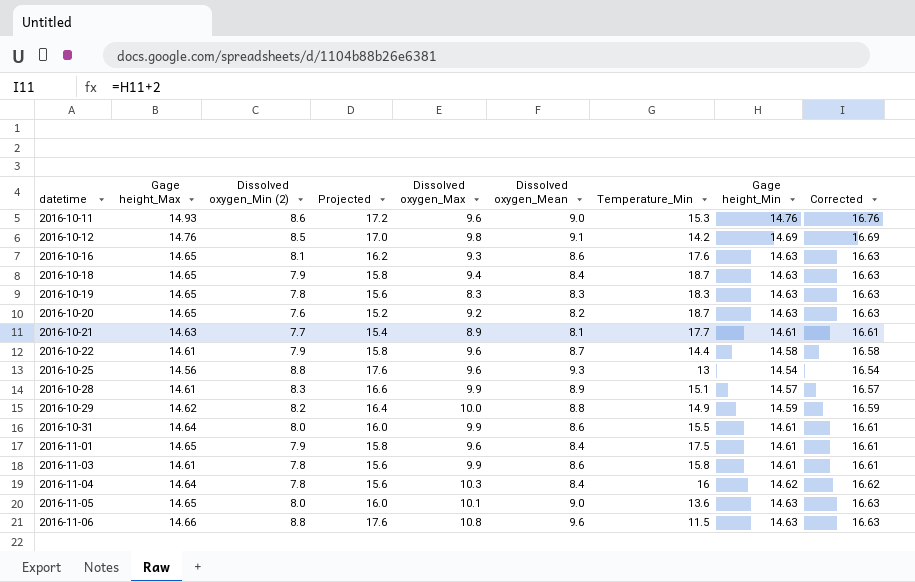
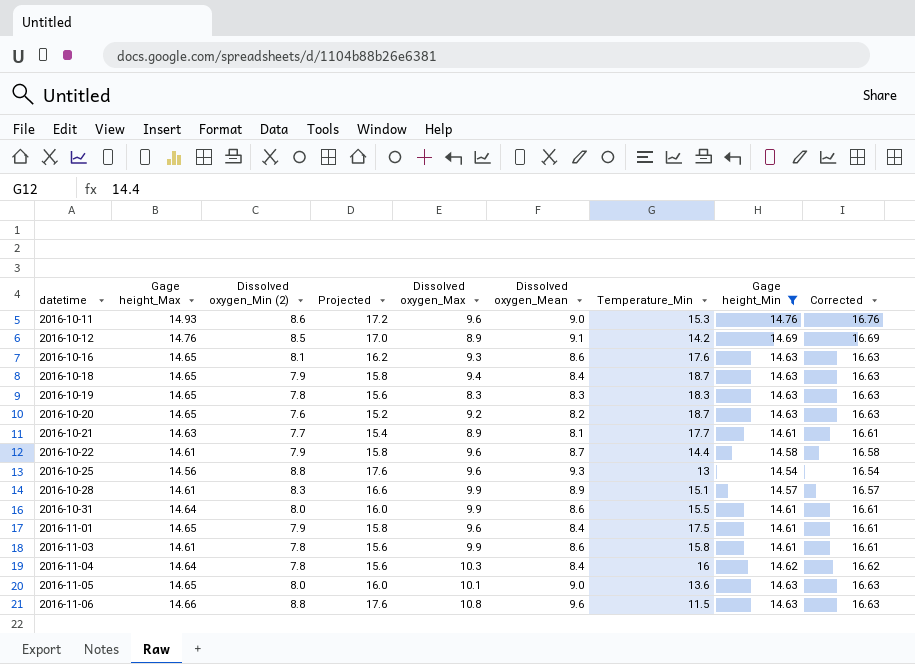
filter: none -> Gage height_Min != 14.59
2016-10-12 | Dissolved oxygen_Max: 9.8 -> 8.9

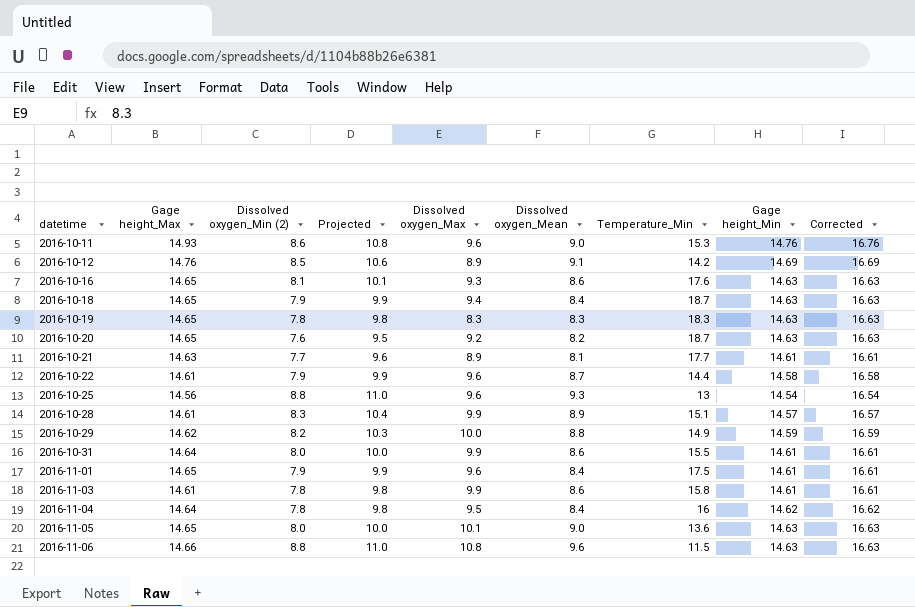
filter: Gage height_Min != 14.59 -> none
column Projected | formula: [Dissolved oxygen_Min (2)] * 2 -> [Dissolved oxygen_Min (2)] * 1.25
2016-11-04 | Dissolved oxygen_Max: 10.3 -> 9.5

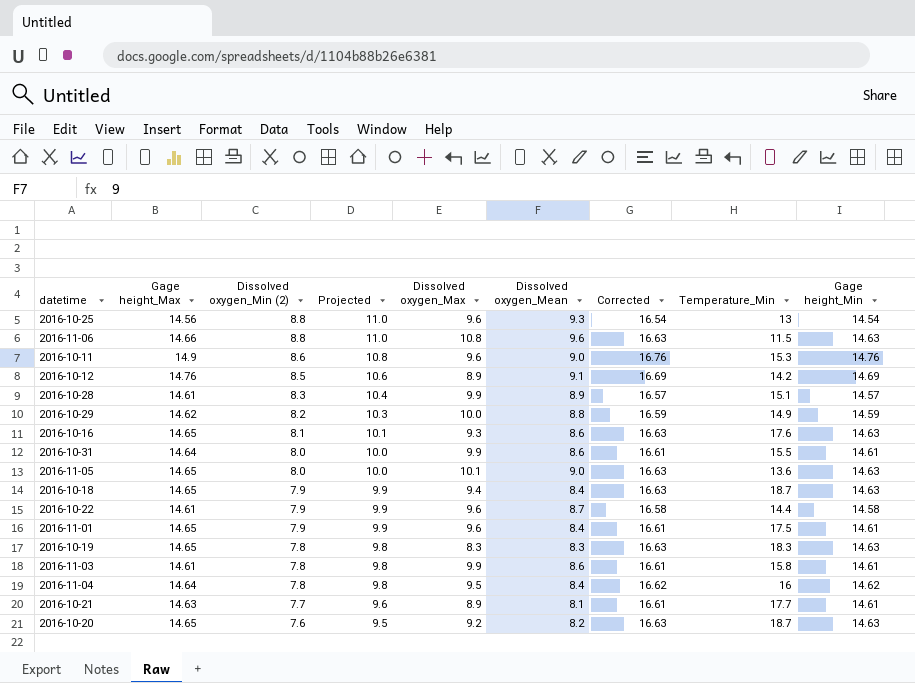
row order: datetime ascending -> Dissolved oxygen_Min (2) descending
column Corrected | position: 9 -> 7
2016-10-11 | Gage height_Max: 14.93 -> 14.9

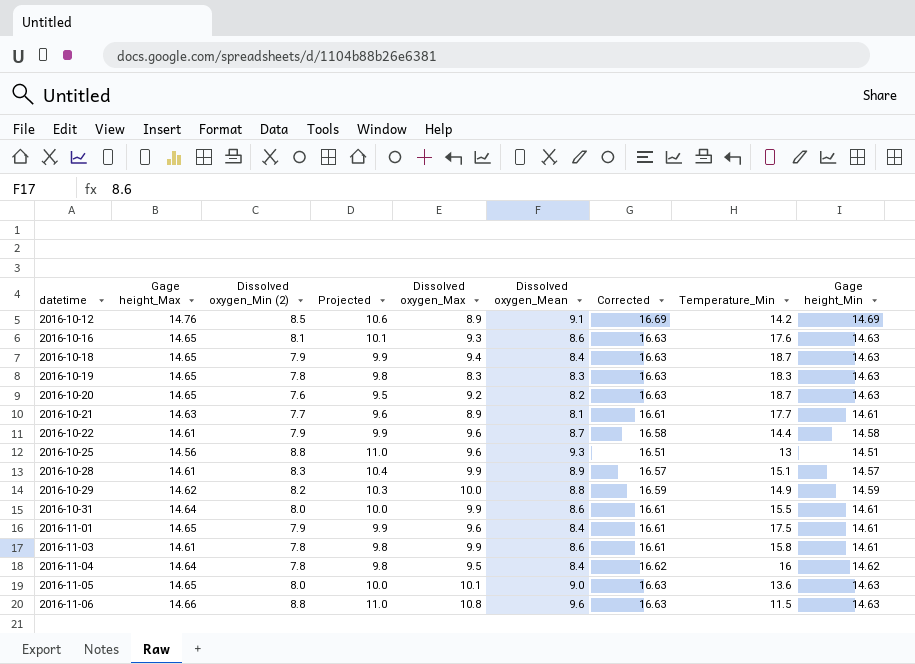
row order: Dissolved oxygen_Min (2) descending -> datetime ascending
row 2016-10-11: 14.9 | 8.6 | 10.8 | 9.6 | 9.0 | 16.76 | 15.3 | 14.76 -> none
2016-10-25 | Corrected: 16.54 -> 16.51
2016-10-25 | Gage height_Min: 14.54 -> 14.51

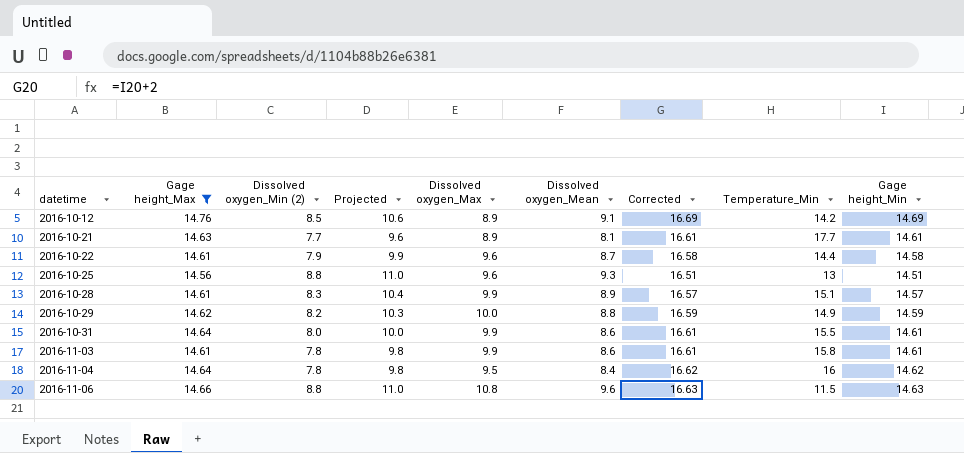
filter: none -> Gage height_Max != 14.65

